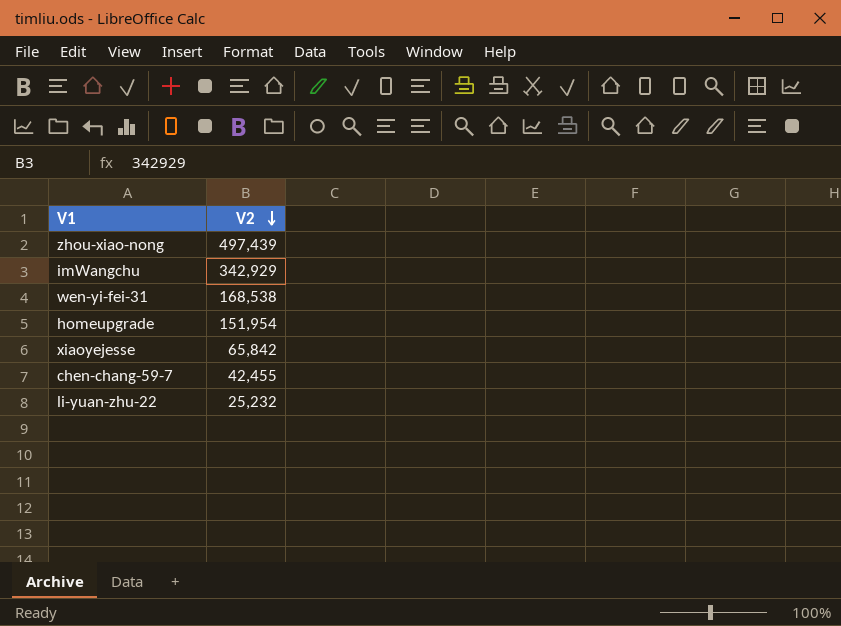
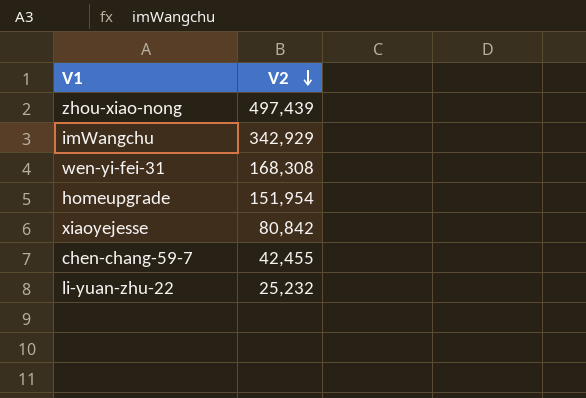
wen-yi-fei-31 | V2: 168,538 -> 168,308
xiaoyejesse | V2: 65,842 -> 80,842

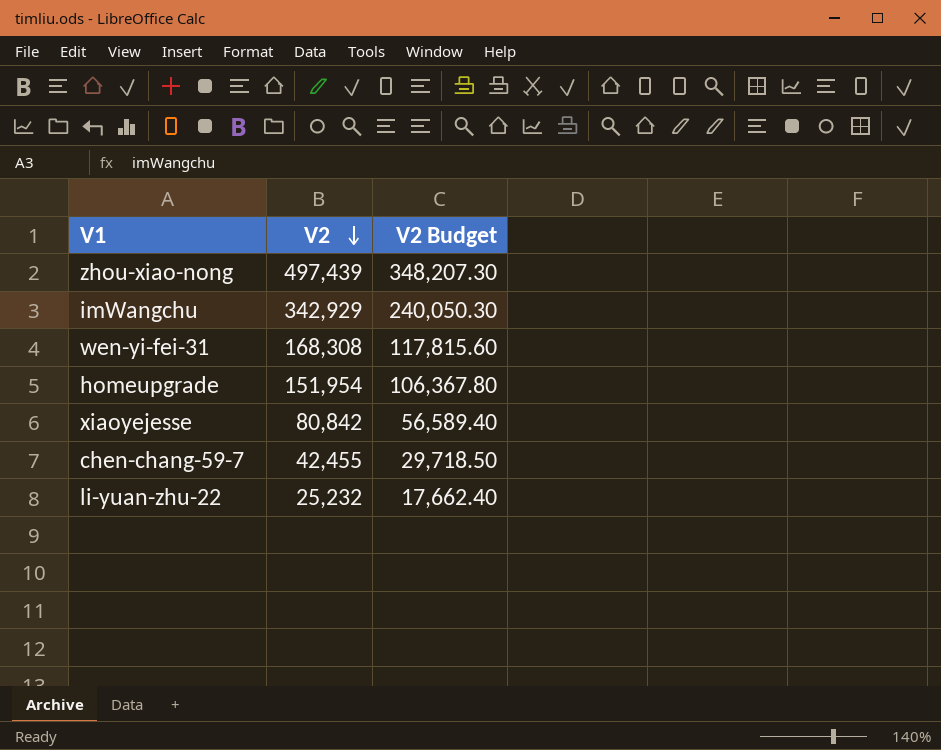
column V2 Budget | formula: none -> [V2] * 0.7

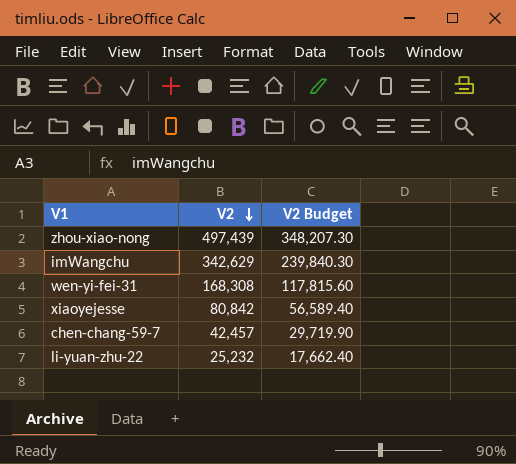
row homeupgrade: 151,954 | 106,367.80 -> none
imWangchu | V2: 342,929 -> 342,629
imWangchu | V2 Budget: 240,050.30 -> 239,840.30
chen-chang-59-7 | V2: 42,455 -> 42,457
chen-chang-59-7 | V2 Budget: 29,718.50 -> 29,719.90

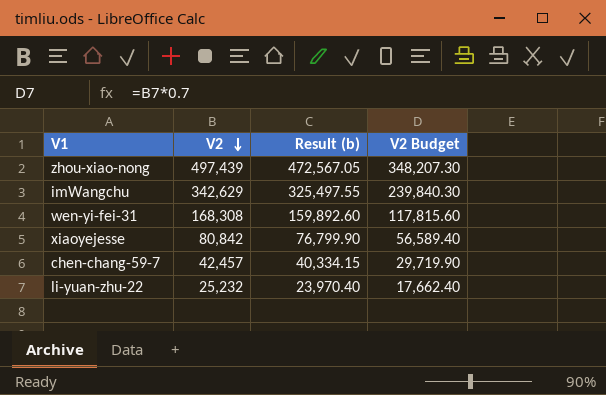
column Result (b) | formula: none -> [V2] * 0.95

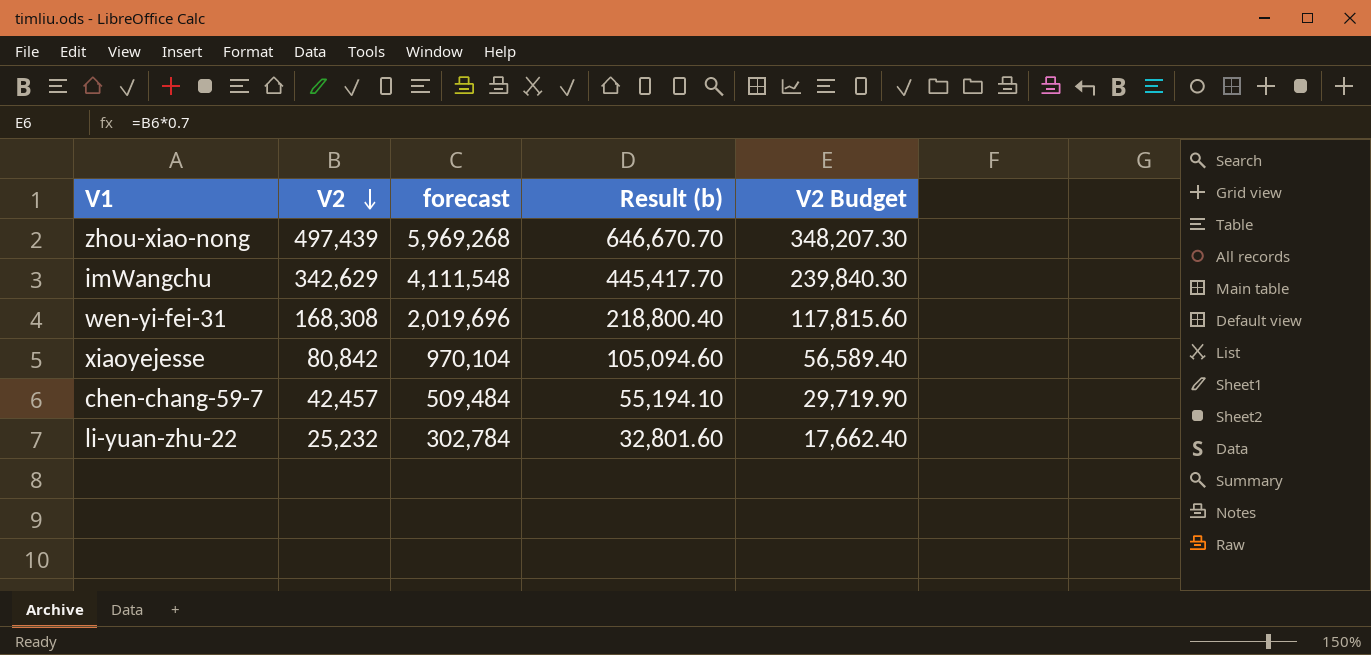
column forecast | formula: none -> [V2] * 12
column Result (b) | formula: [V2] * 0.95 -> [V2] * 1.3

